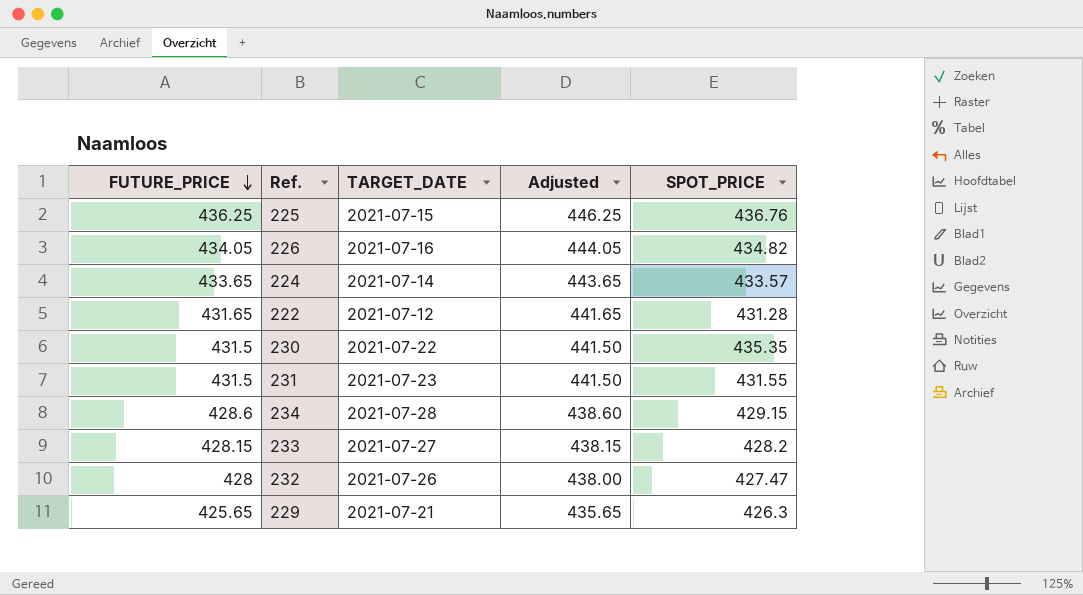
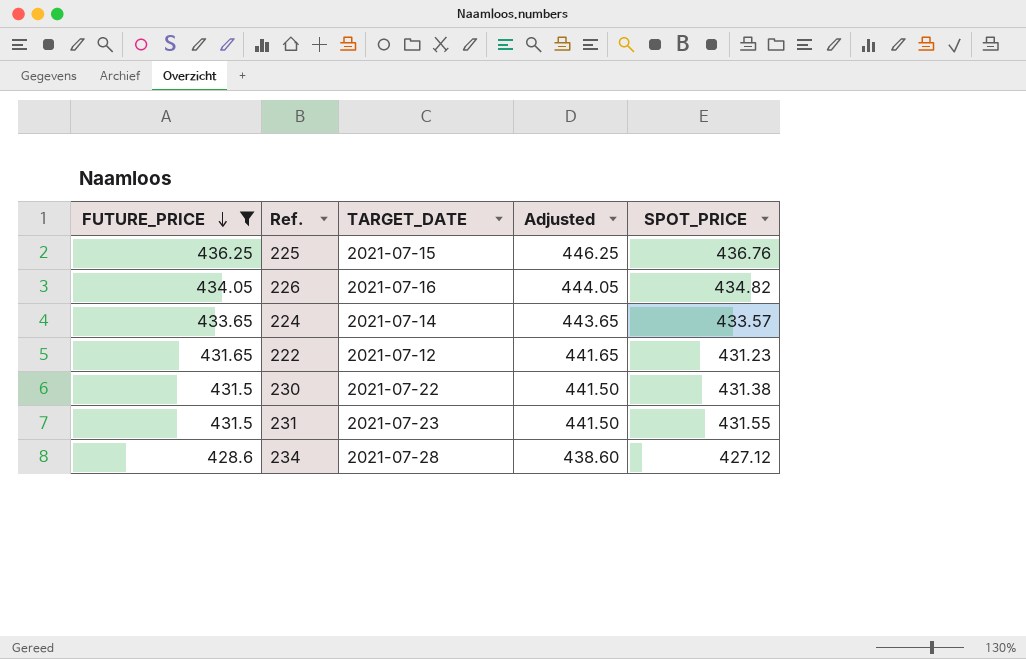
filter: none -> FUTURE_PRICE >= 428.6
222 | SPOT_PRICE: 431.28 -> 431.23
230 | SPOT_PRICE: 435.35 -> 431.38
234 | SPOT_PRICE: 429.15 -> 427.12

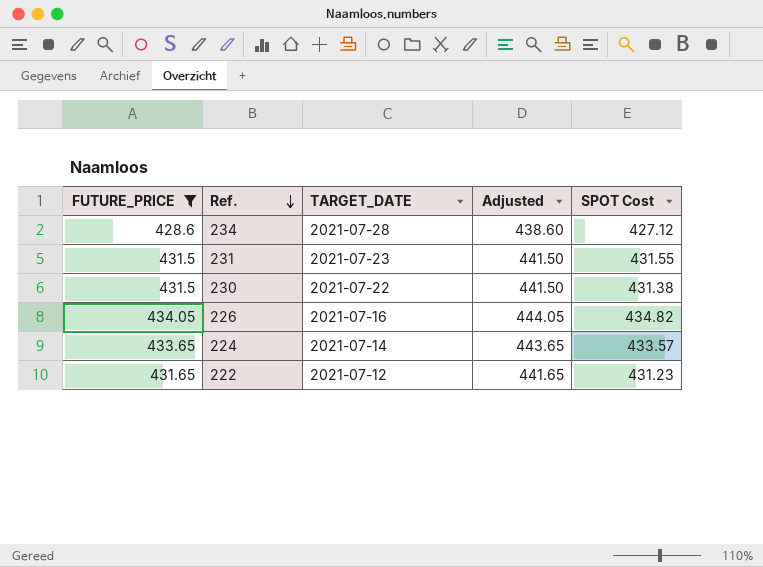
row order: FUTURE_PRICE descending -> Ref. descending
column name: SPOT_PRICE -> SPOT Cost
row 225: 436.25 | 2021-07-15 | 446.25 | 436.76 -> none

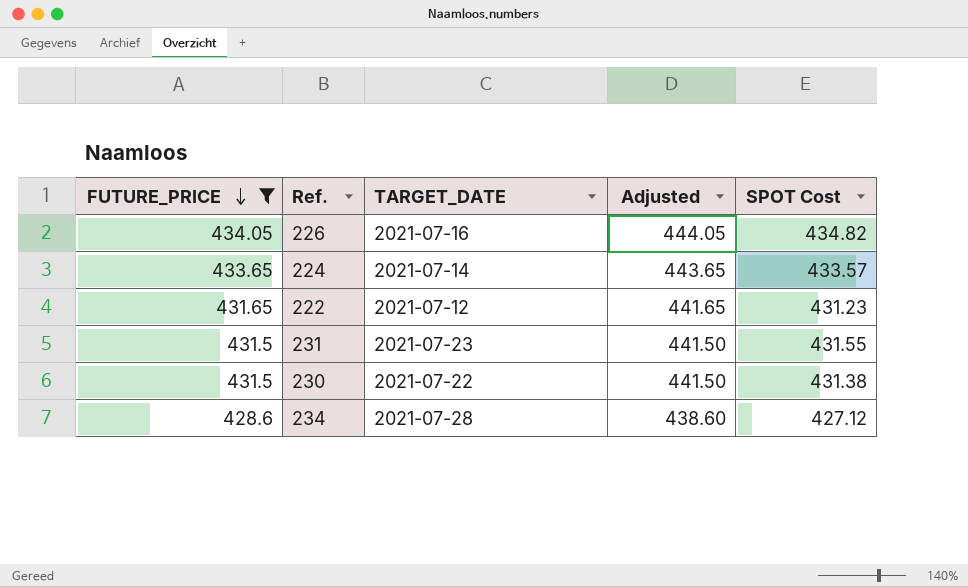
row order: Ref. descending -> FUTURE_PRICE descending

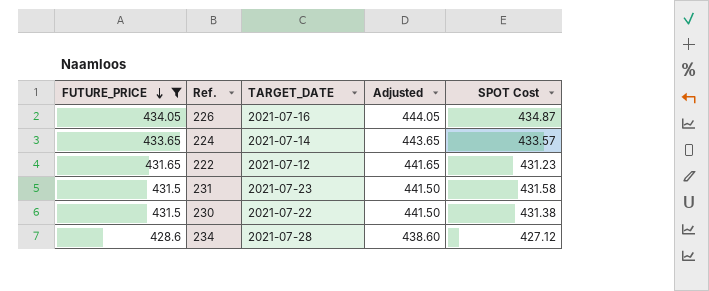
226 | SPOT Cost: 434.82 -> 434.87
231 | SPOT Cost: 431.55 -> 431.58

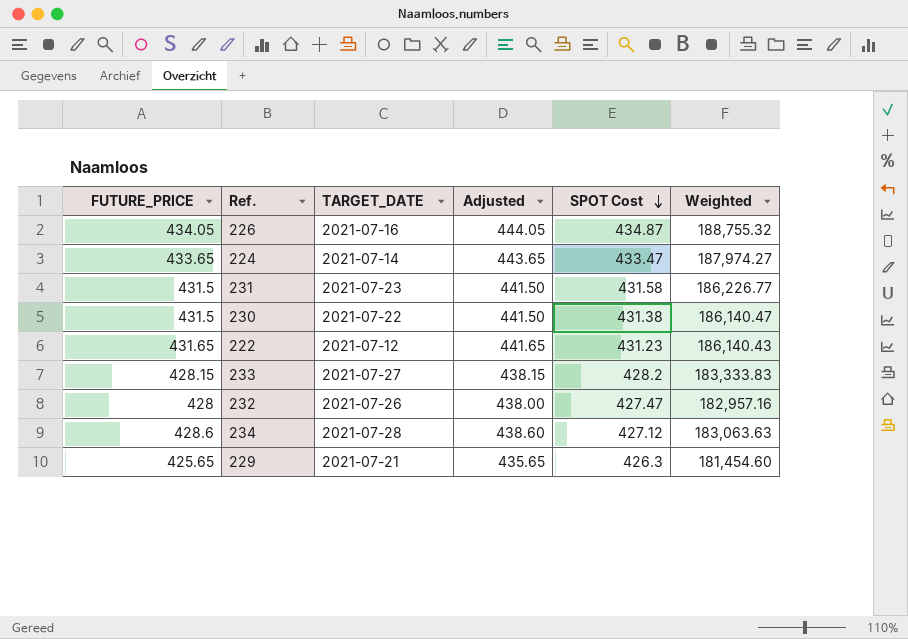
filter: FUTURE_PRICE >= 428.6 -> none
row order: FUTURE_PRICE descending -> SPOT Cost descending
column Weighted | formula: none -> [FUTURE_PRICE] * [SPOT Cost]
224 | SPOT Cost: 433.57 -> 433.47

